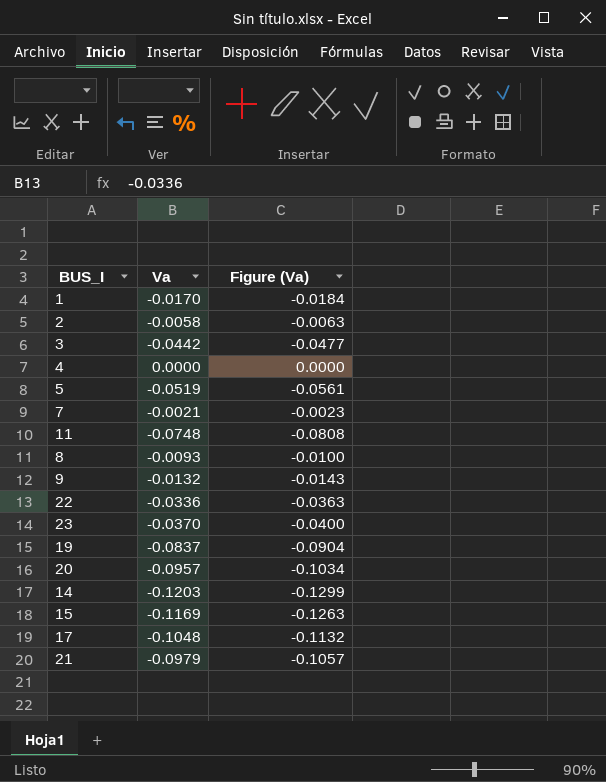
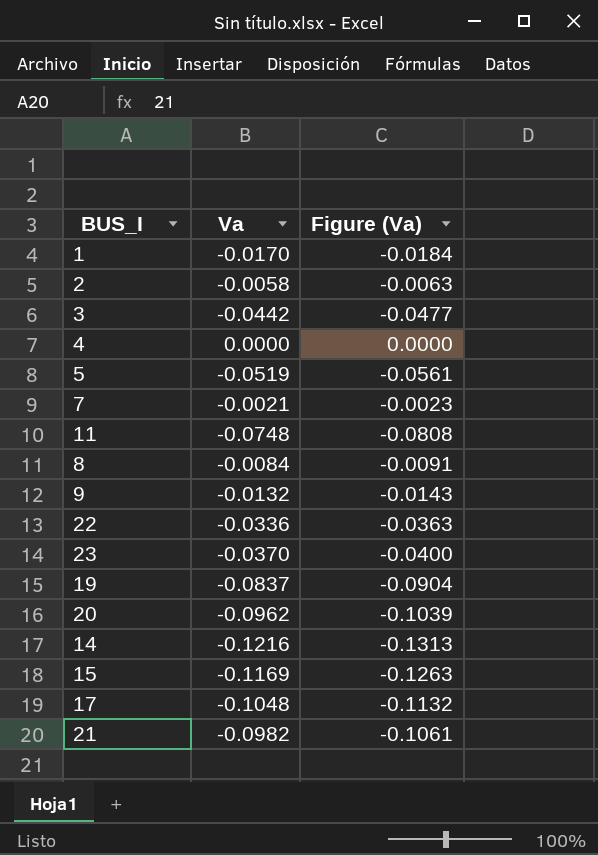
8 | Va: -0.0093 -> -0.0084
8 | Figure (Va): -0.0100 -> -0.0091
20 | Va: -0.0957 -> -0.0962
20 | Figure (Va): -0.1034 -> -0.1039
14 | Va: -0.1203 -> -0.1216
14 | Figure (Va): -0.1299 -> -0.1313
21 | Va: -0.0979 -> -0.0982
21 | Figure (Va): -0.1057 -> -0.1061

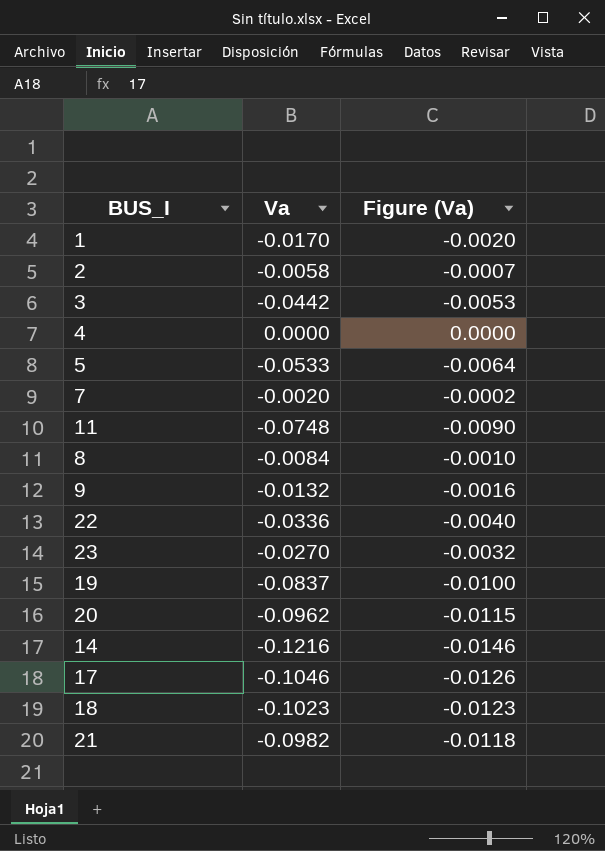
column Figure (Va) | formula: [Va] * 1.08 -> [Va] * 0.12
row 15: -0.1169 | -0.1263 -> none
5 | Va: -0.0519 -> -0.0533
7 | Va: -0.0021 -> -0.0020
23 | Va: -0.0370 -> -0.0270
17 | Va: -0.1048 -> -0.1046
row 18: none -> -0.1023 | -0.0123

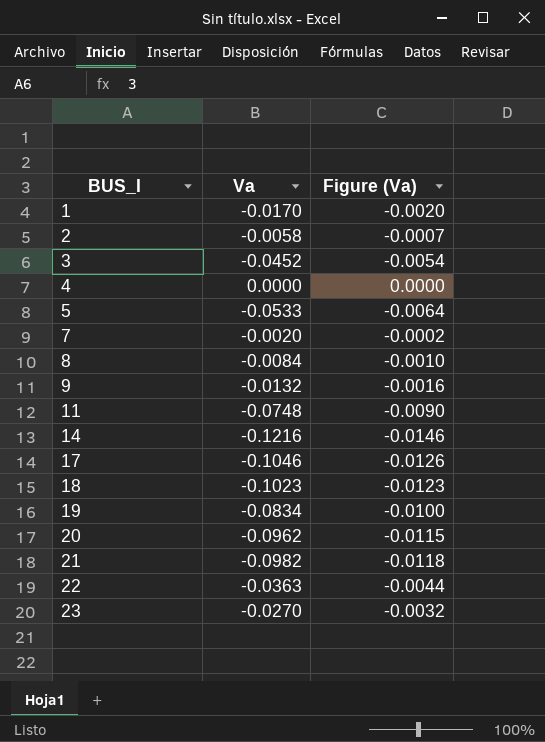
row order: none -> BUS_I ascending
3 | Va: -0.0442 -> -0.0452
3 | Figure (Va): -0.0053 -> -0.0054
19 | Va: -0.0837 -> -0.0834
22 | Va: -0.0336 -> -0.0363
22 | Figure (Va): -0.0040 -> -0.0044

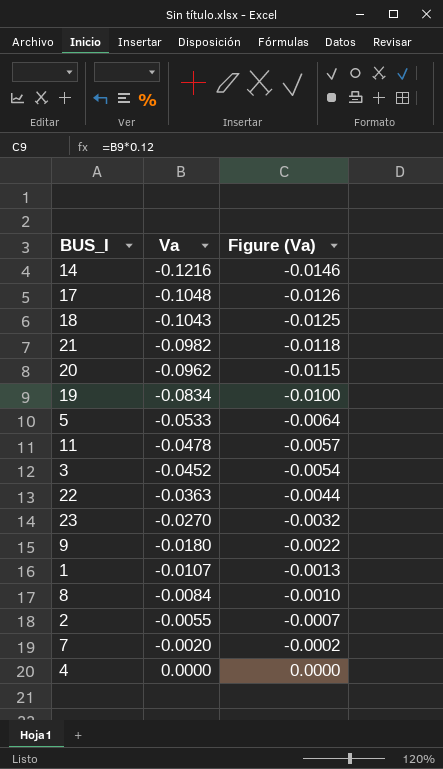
row order: BUS_I ascending -> Va ascending
17 | Va: -0.1046 -> -0.1048
18 | Va: -0.1023 -> -0.1043
18 | Figure (Va): -0.0123 -> -0.0125
11 | Va: -0.0748 -> -0.0478
11 | Figure (Va): -0.0090 -> -0.0057
9 | Va: -0.0132 -> -0.0180
9 | Figure (Va): -0.0016 -> -0.0022
1 | Va: -0.0170 -> -0.0107
1 | Figure (Va): -0.0020 -> -0.0013
2 | Va: -0.0058 -> -0.0055

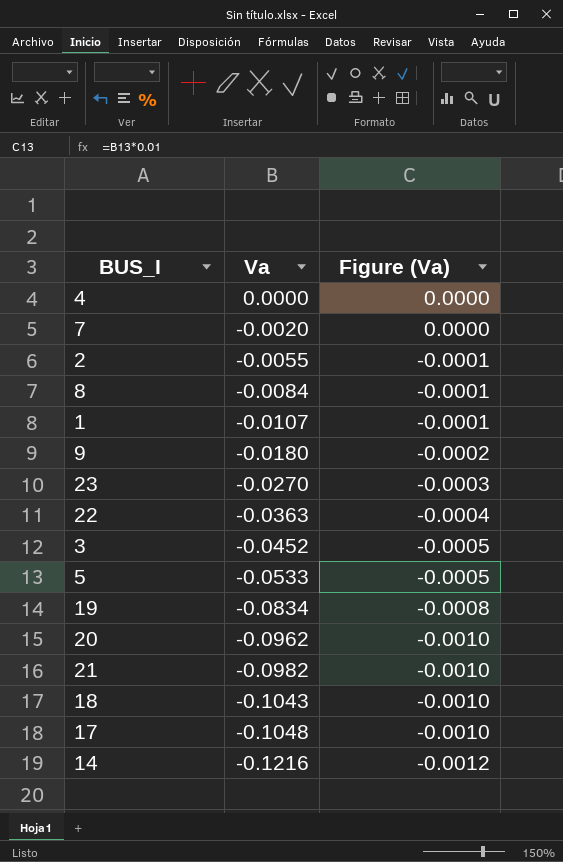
row order: Va ascending -> Va descending
column Figure (Va) | formula: [Va] * 0.12 -> [Va] * 0.01
row 11: -0.0478 | -0.0057 -> none

